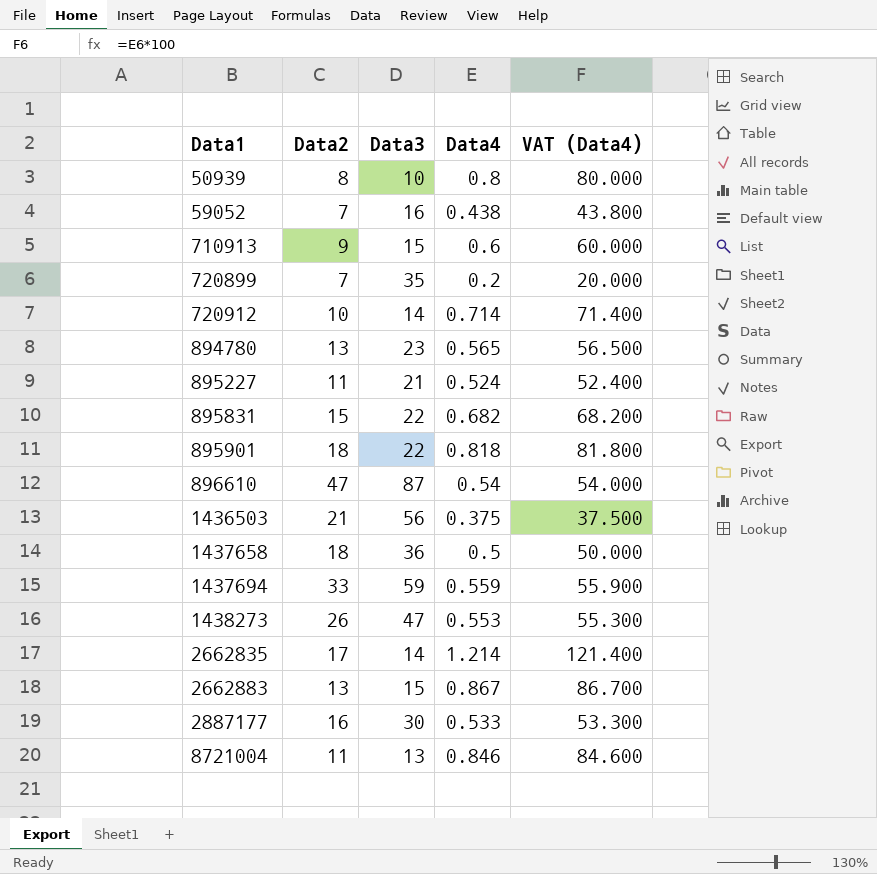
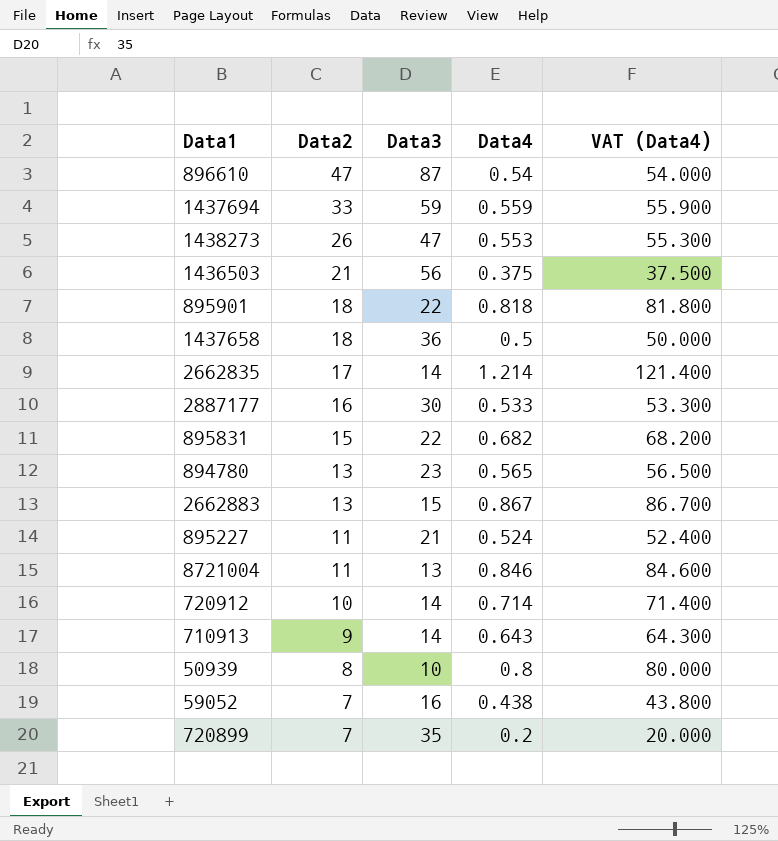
row order: Data1 ascending -> Data2 descending
710913 | Data3: 15 -> 14
710913 | Data4: 0.6 -> 0.643
710913 | VAT (Data4): 60.000 -> 64.300

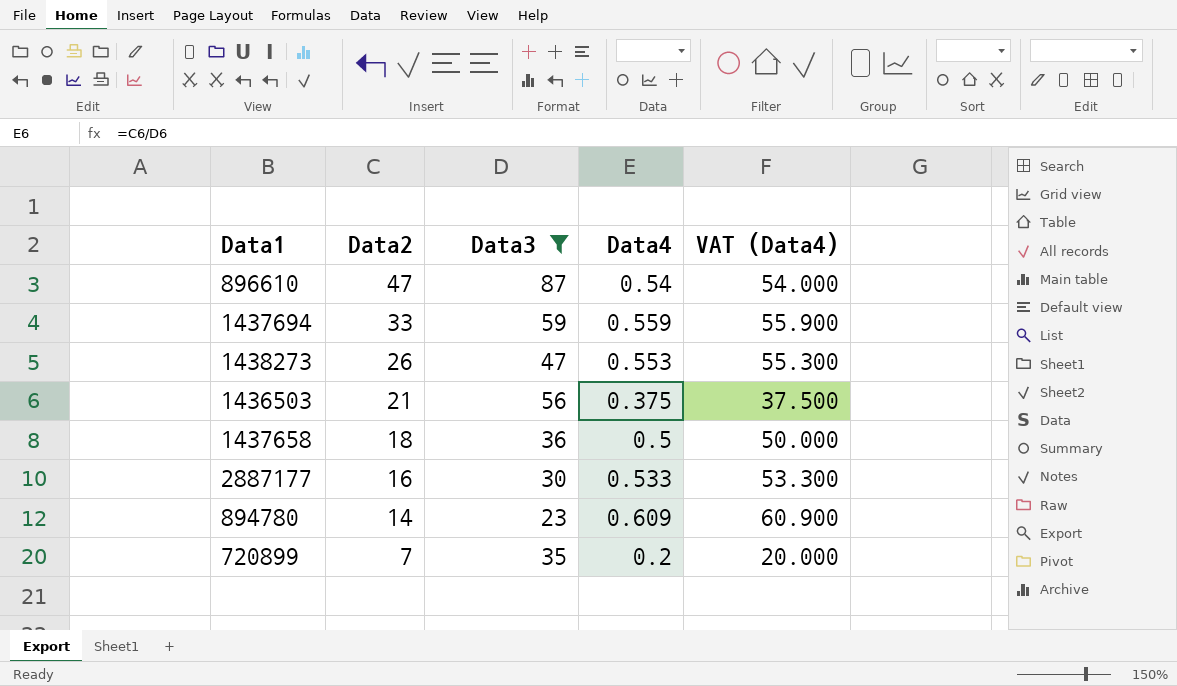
filter: none -> Data3 >= 23
894780 | Data2: 13 -> 14
894780 | Data4: 0.565 -> 0.609
894780 | VAT (Data4): 56.500 -> 60.900

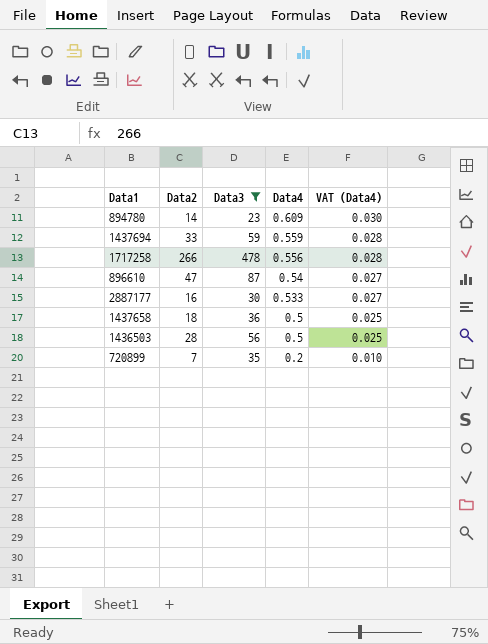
row order: Data2 descending -> Data4 descending
column VAT (Data4) | formula: [Data4] * 100 -> [Data4] * 0.05
row 1438273: 26 | 47 | 0.553 | 55.300 -> none
row 1717258: none -> 266 | 478 | 0.556 | 0.028
1436503 | Data2: 21 -> 28
1436503 | Data4: 0.375 -> 0.5

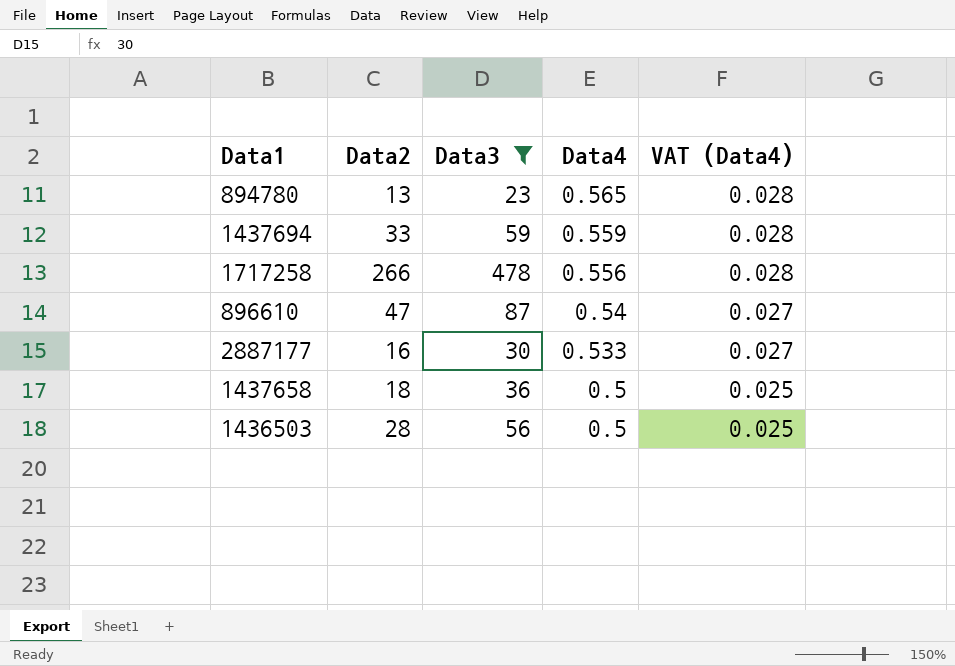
row 720899: 7 | 35 | 0.2 | 0.010 -> none
894780 | Data2: 14 -> 13
894780 | Data4: 0.609 -> 0.565
894780 | VAT (Data4): 0.030 -> 0.028

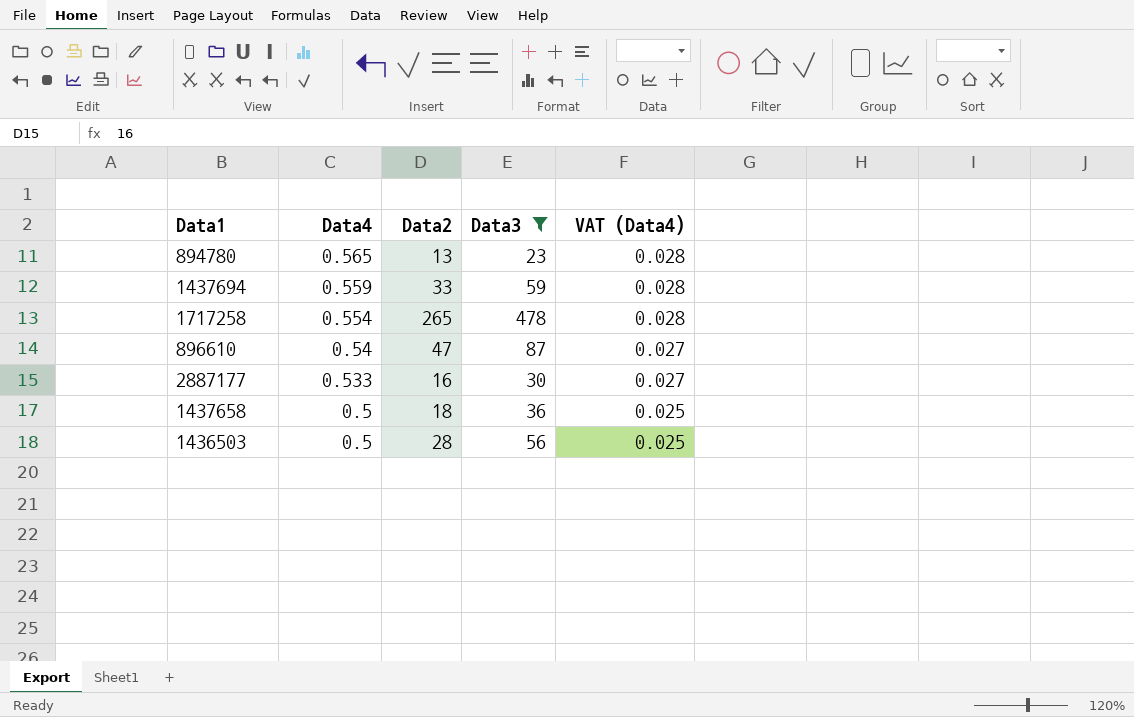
column Data4 | position: 4 -> 2
1717258 | Data4: 0.556 -> 0.554
1717258 | Data2: 266 -> 265

